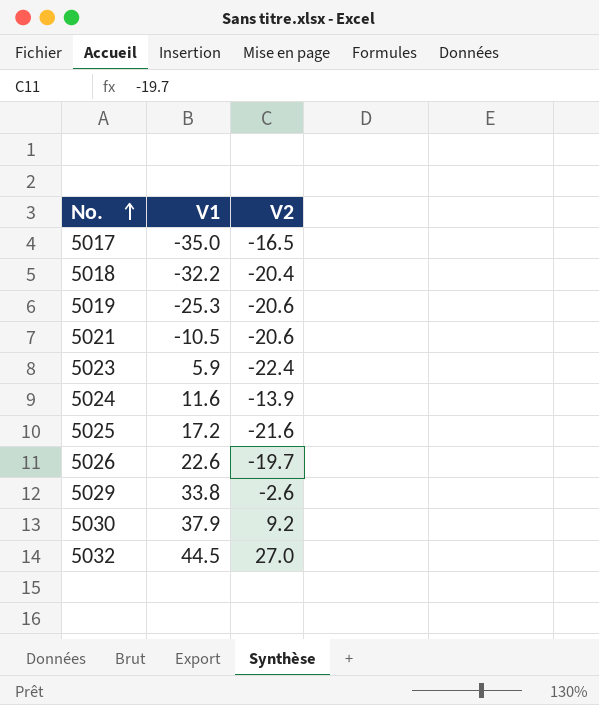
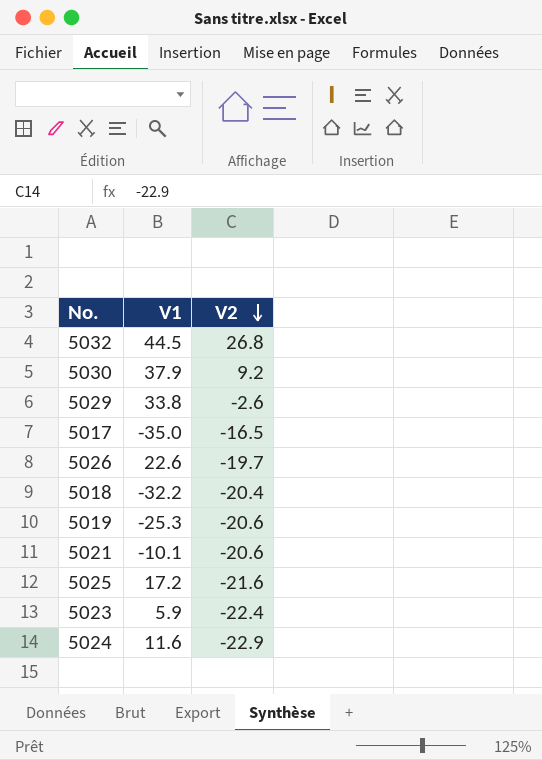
row order: No. ascending -> V2 descending
5032 | V2: 27.0 -> 26.8
5021 | V1: -10.5 -> -10.1
5024 | V2: -13.9 -> -22.9

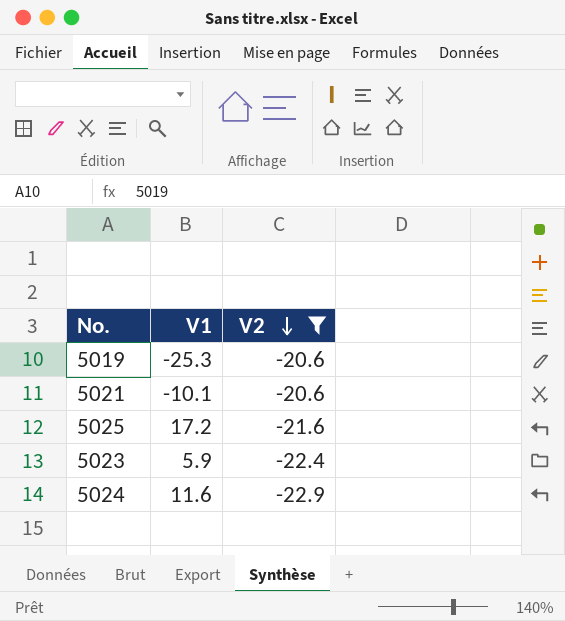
filter: none -> V2 <= -20.6

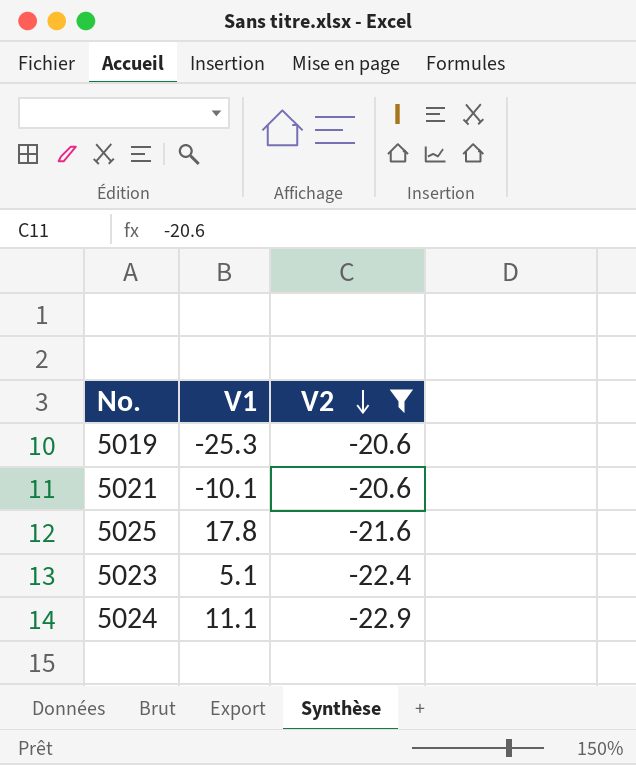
5025 | V1: 17.2 -> 17.8
5023 | V1: 5.9 -> 5.1
5024 | V1: 11.6 -> 11.1

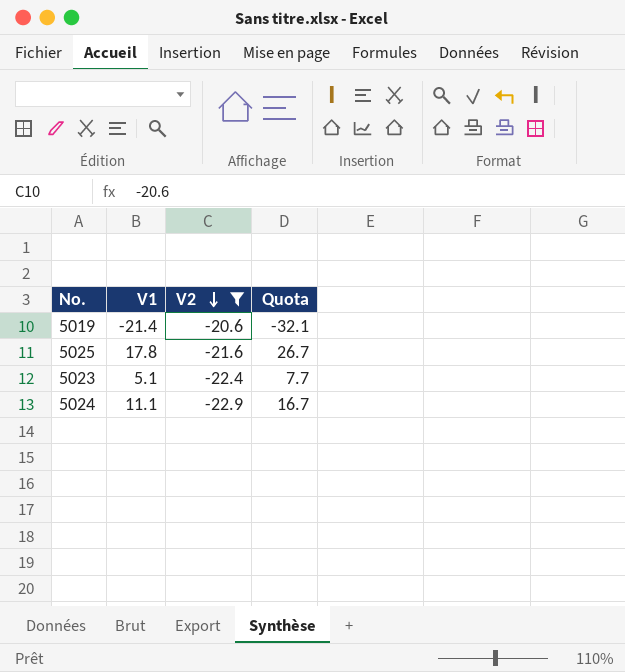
column Quota | formula: none -> [V1] * 1.5
row 5021: -10.1 | -20.6 -> none
5019 | V1: -25.3 -> -21.4

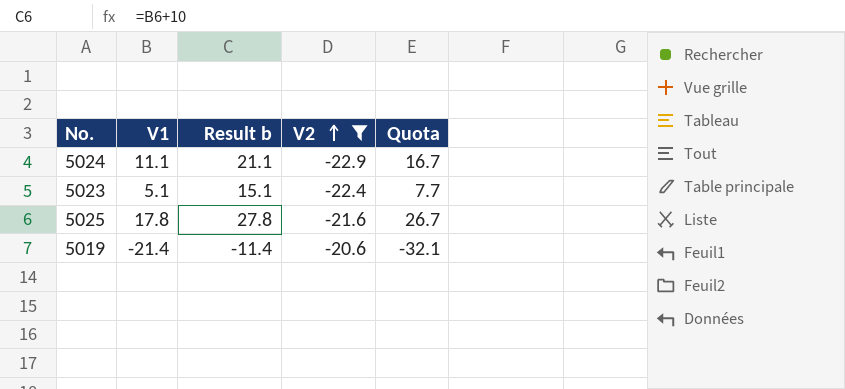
row order: V2 descending -> V2 ascending
column Result b | formula: none -> [V1] + 10

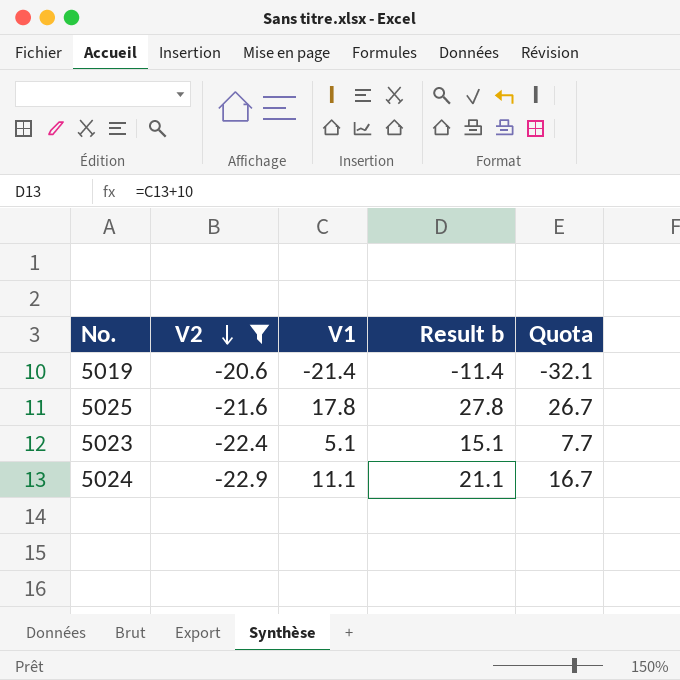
row order: V2 ascending -> V2 descending
column V2 | position: 4 -> 2

